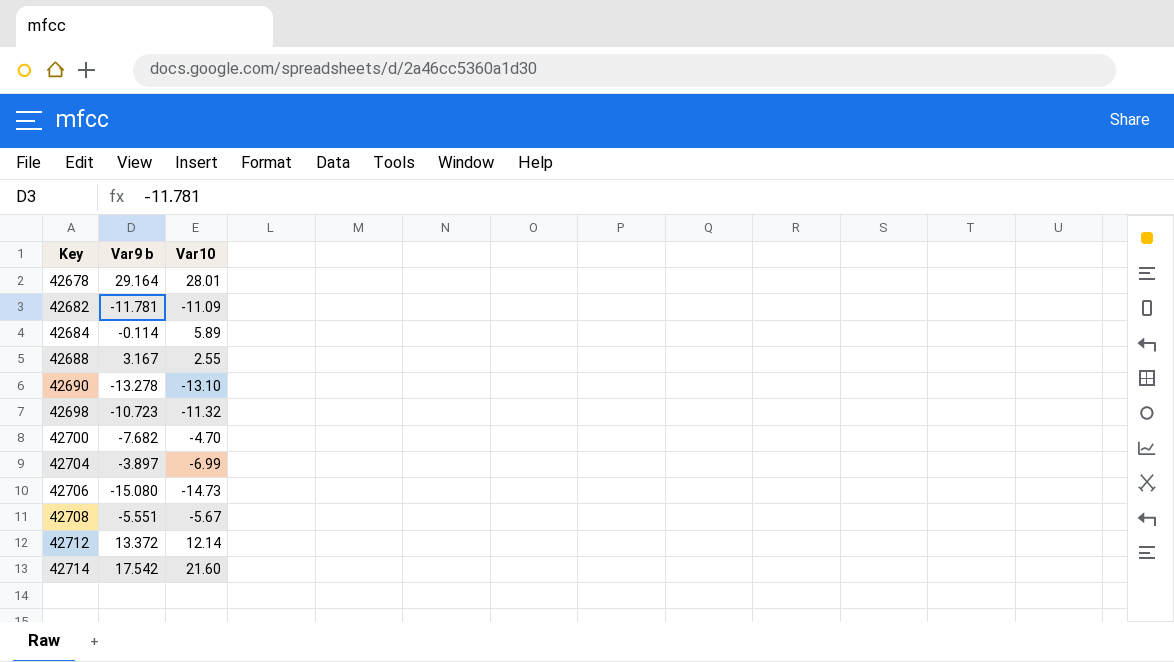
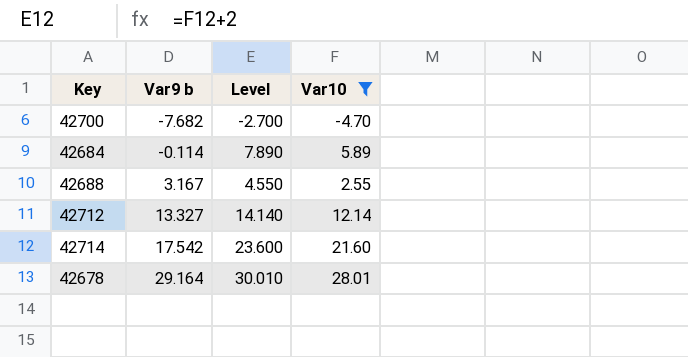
filter: none -> Var10 >= -4.70
row order: Key ascending -> Var9 b ascending
column Level | formula: none -> [Var10] + 2
42712 | Var9 b: 13.372 -> 13.327

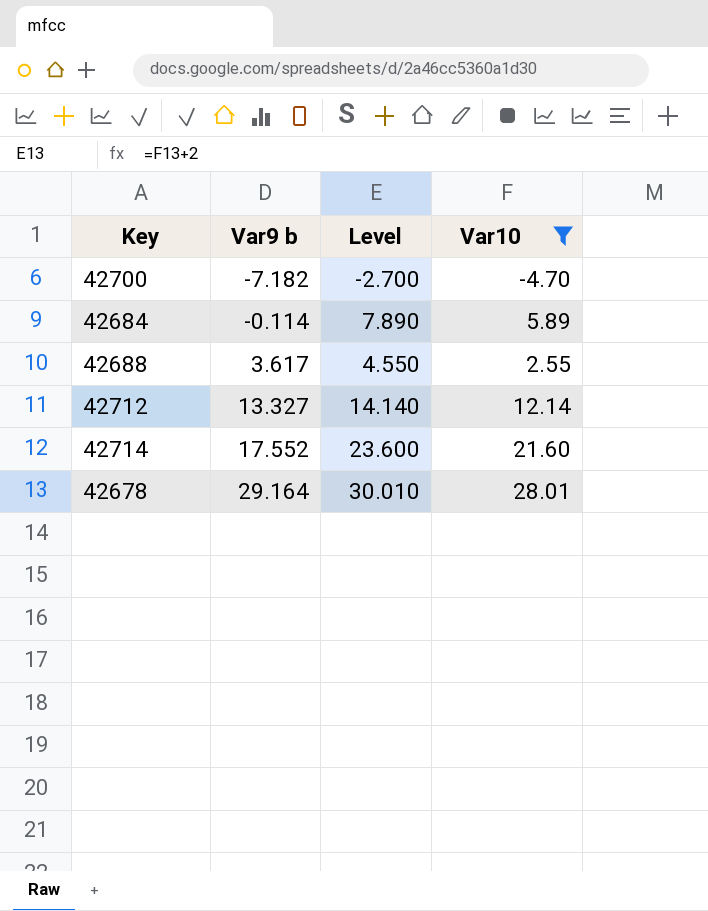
42700 | Var9 b: -7.682 -> -7.182
42688 | Var9 b: 3.167 -> 3.617
42714 | Var9 b: 17.542 -> 17.552

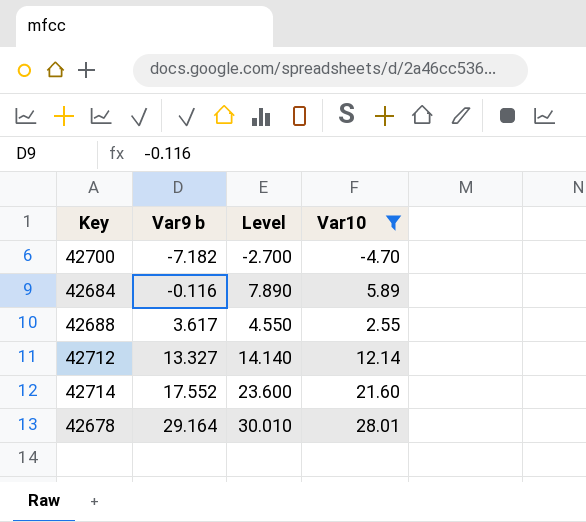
42684 | Var9 b: -0.114 -> -0.116

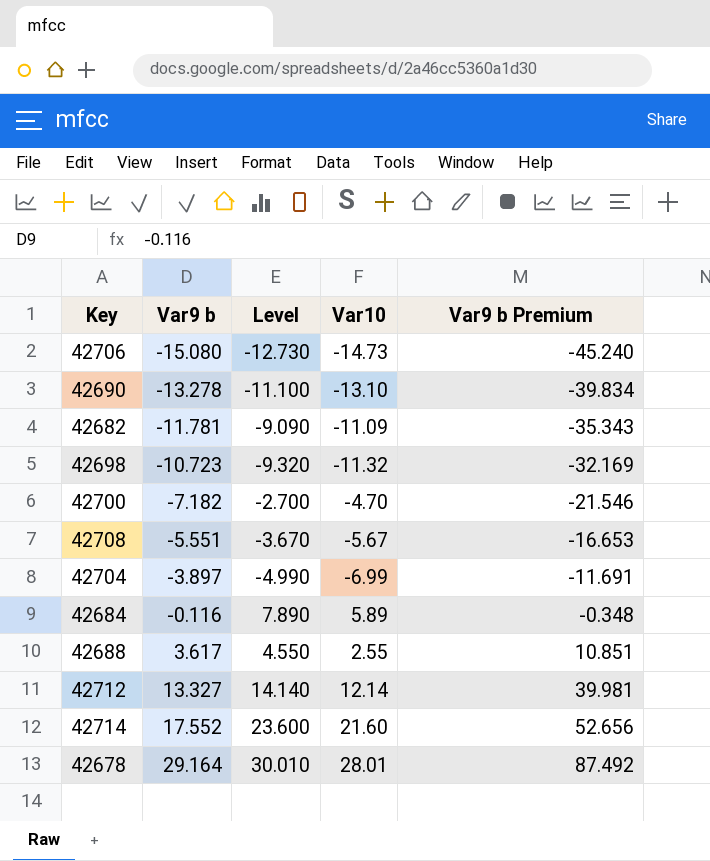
filter: Var10 >= -4.70 -> none
column Var9 b Premium | formula: none -> [Var9 b] * 3

